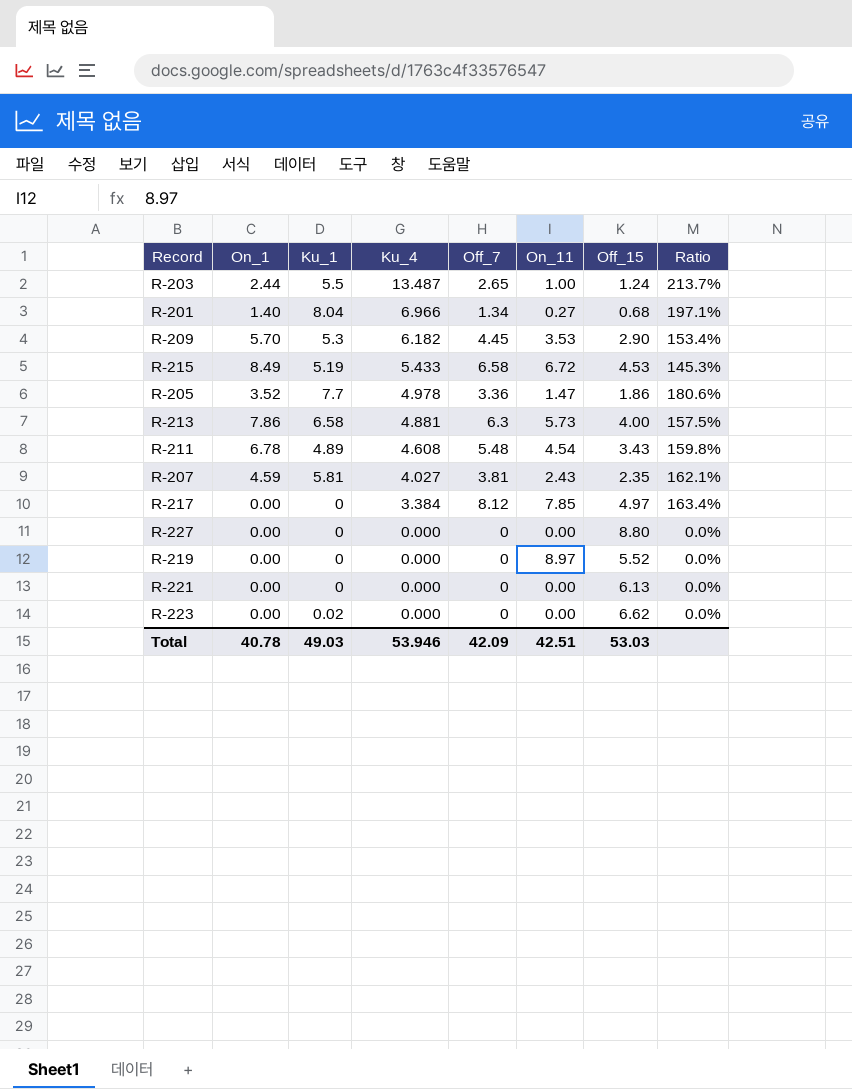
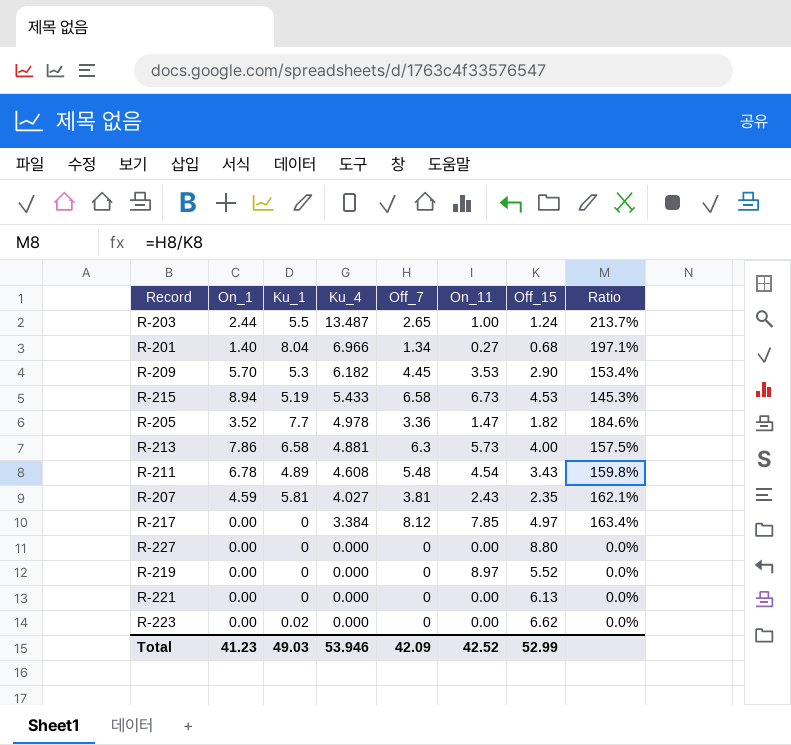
R-215 | On_1: 8.49 -> 8.94
R-215 | On_11: 6.72 -> 6.73
R-205 | Off_15: 1.86 -> 1.82
R-205 | Ratio: 180.6% -> 184.6%
Total | On_1: 40.78 -> 41.23
Total | On_11: 42.51 -> 42.52
Total | Off_15: 53.03 -> 52.99

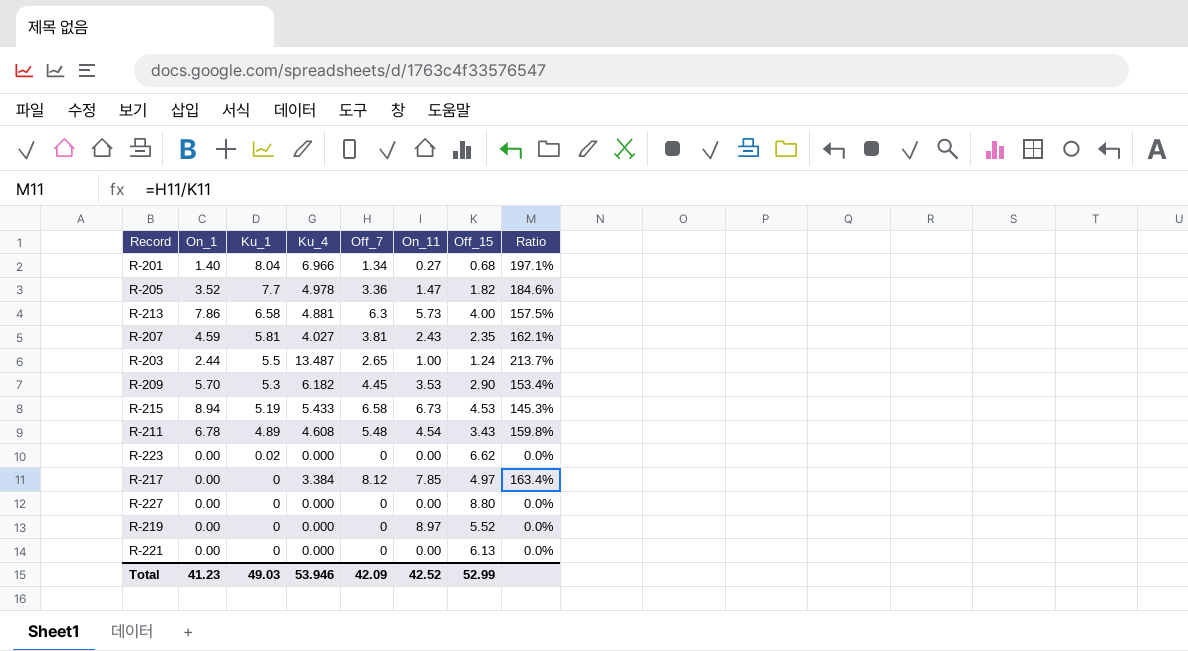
row order: Ku_4 descending -> Ku_1 descending

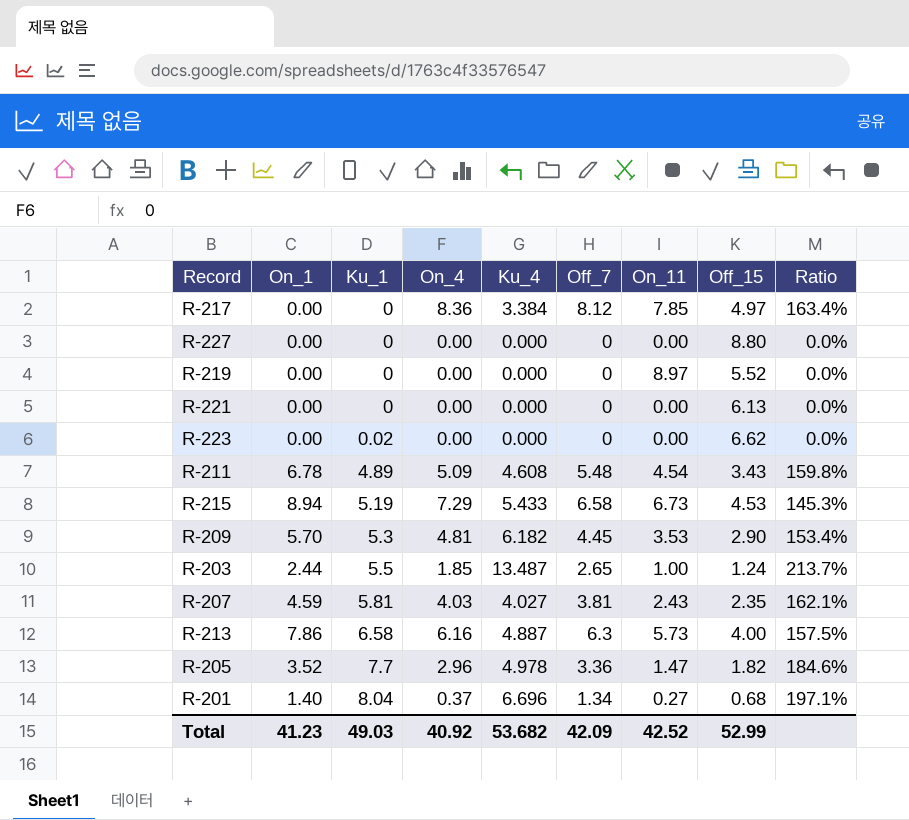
row order: Ku_1 descending -> Ku_1 ascending
column On_4 | position: none -> 4
R-213 | Ku_4: 4.881 -> 4.887
R-201 | Ku_4: 6.966 -> 6.696
Total | Ku_4: 53.946 -> 53.682

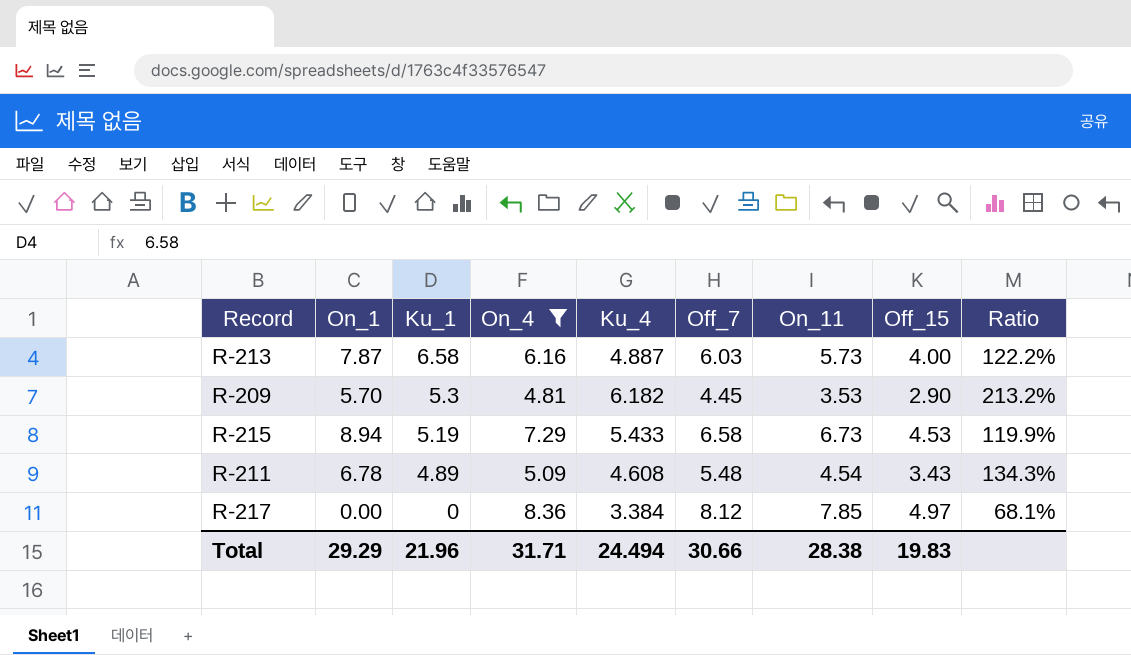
filter: none -> On_4 >= 4.81
row order: Ku_1 ascending -> Ku_1 descending
column Ratio | formula: [Off_7] / [Off_15] -> [Ku_4] / [Off_15]
R-213 | On_1: 7.86 -> 7.87
R-213 | Off_7: 6.3 -> 6.03
Total | On_1: 41.23 -> 29.29
Total | Ku_1: 49.03 -> 21.96
Total | On_4: 40.92 -> 31.71
Total | Ku_4: 53.682 -> 24.494
Total | Off_7: 42.09 -> 30.66
Total | On_11: 42.52 -> 28.38
Total | Off_15: 52.99 -> 19.83

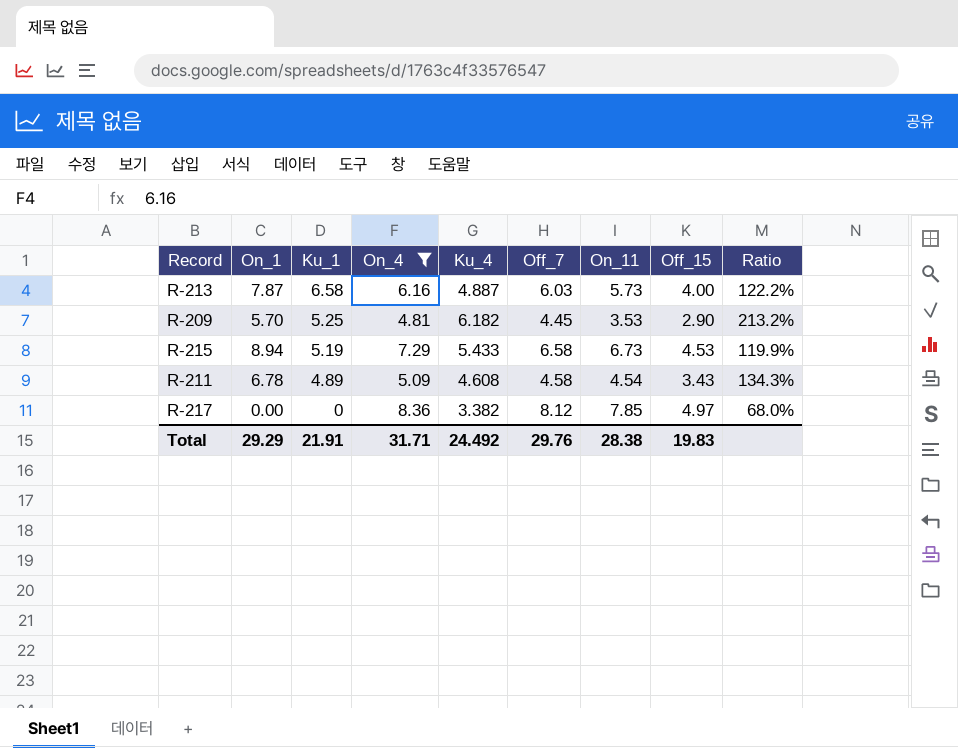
R-209 | Ku_1: 5.3 -> 5.25
R-211 | Off_7: 5.48 -> 4.58
R-217 | Ku_4: 3.384 -> 3.382
R-217 | Ratio: 68.1% -> 68.0%
Total | Ku_1: 21.96 -> 21.91
Total | Ku_4: 24.494 -> 24.492
Total | Off_7: 30.66 -> 29.76

